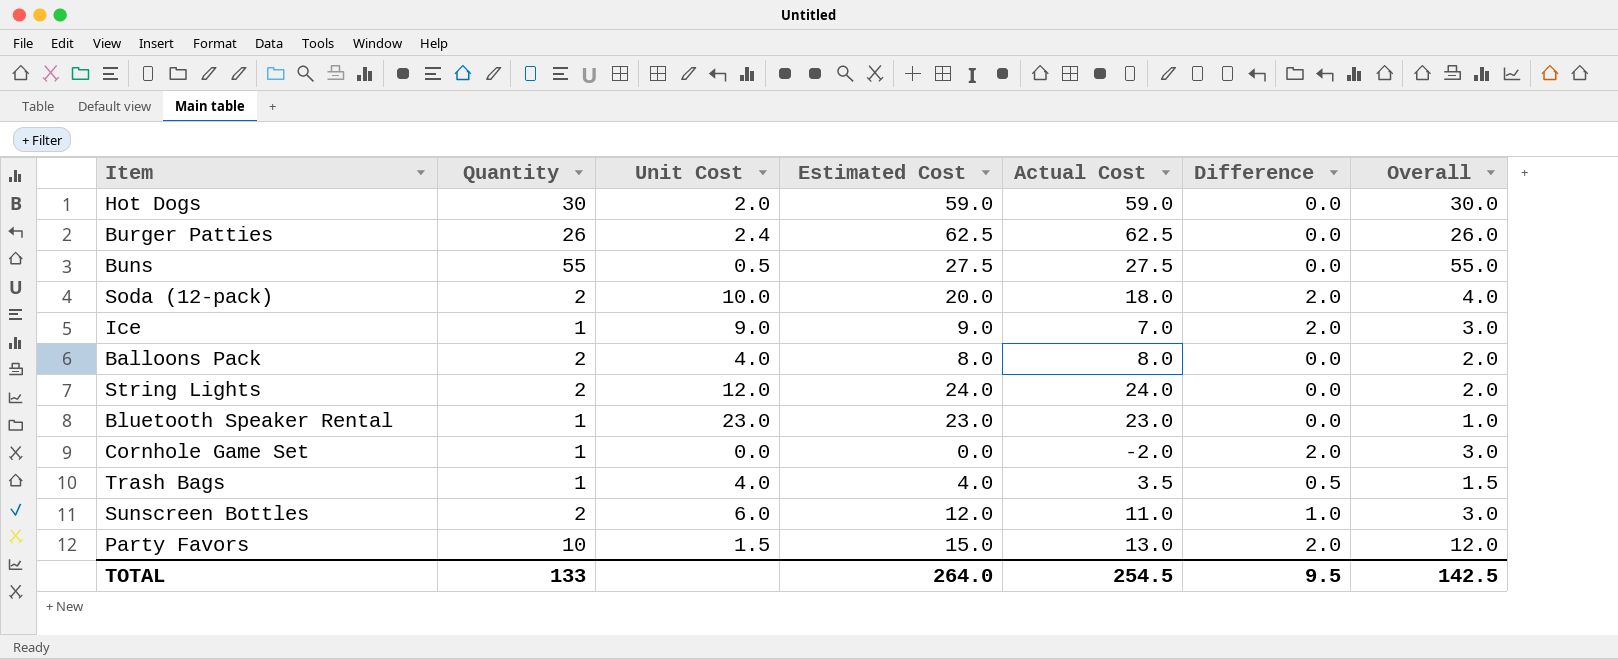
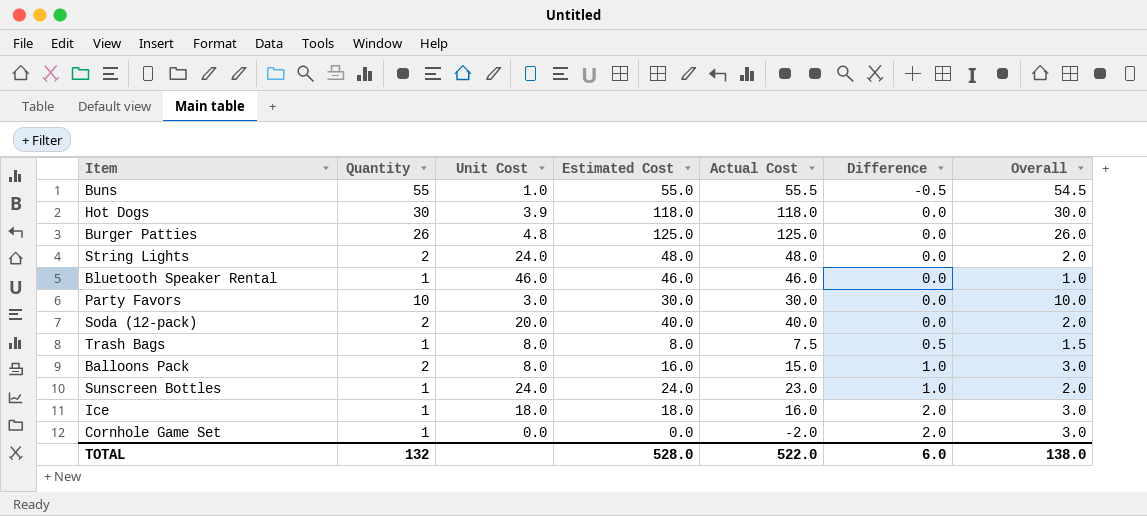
row order: none -> Difference ascending
Buns | Unit Cost: 0.5 -> 1.0
Buns | Estimated Cost: 27.5 -> 55.0
Buns | Actual Cost: 27.5 -> 55.5
Buns | Difference: 0.0 -> -0.5
Buns | Overall: 55.0 -> 54.5
Hot Dogs | Unit Cost: 2.0 -> 3.9
Hot Dogs | Estimated Cost: 59.0 -> 118.0
Hot Dogs | Actual Cost: 59.0 -> 118.0
Burger Patties | Unit Cost: 2.4 -> 4.8
Burger Patties | Estimated Cost: 62.5 -> 125.0
Burger Patties | Actual Cost: 62.5 -> 125.0
String Lights | Unit Cost: 12.0 -> 24.0
String Lights | Estimated Cost: 24.0 -> 48.0
String Lights | Actual Cost: 24.0 -> 48.0
Bluetooth Speaker Rental | Unit Cost: 23.0 -> 46.0
Bluetooth Speaker Rental | Estimated Cost: 23.0 -> 46.0
Bluetooth Speaker Rental | Actual Cost: 23.0 -> 46.0
Party Favors | Unit Cost: 1.5 -> 3.0
Party Favors | Estimated Cost: 15.0 -> 30.0
Party Favors | Actual Cost: 13.0 -> 30.0
Party Favors | Difference: 2.0 -> 0.0
Party Favors | Overall: 12.0 -> 10.0
Soda (12-pack) | Unit Cost: 10.0 -> 20.0
Soda (12-pack) | Estimated Cost: 20.0 -> 40.0
Soda (12-pack) | Actual Cost: 18.0 -> 40.0
Soda (12-pack) | Difference: 2.0 -> 0.0
Soda (12-pack) | Overall: 4.0 -> 2.0
Trash Bags | Unit Cost: 4.0 -> 8.0
Trash Bags | Estimated Cost: 4.0 -> 8.0
Trash Bags | Actual Cost: 3.5 -> 7.5
Balloons Pack | Unit Cost: 4.0 -> 8.0
Balloons Pack | Estimated Cost: 8.0 -> 16.0
Balloons Pack | Actual Cost: 8.0 -> 15.0
Balloons Pack | Difference: 0.0 -> 1.0
Balloons Pack | Overall: 2.0 -> 3.0
Sunscreen Bottles | Quantity: 2 -> 1
Sunscreen Bottles | Unit Cost: 6.0 -> 24.0
Sunscreen Bottles | Estimated Cost: 12.0 -> 24.0
Sunscreen Bottles | Actual Cost: 11.0 -> 23.0
Sunscreen Bottles | Overall: 3.0 -> 2.0
Ice | Unit Cost: 9.0 -> 18.0
Ice | Estimated Cost: 9.0 -> 18.0
Ice | Actual Cost: 7.0 -> 16.0
TOTAL | Quantity: 133 -> 132
TOTAL | Estimated Cost: 264.0 -> 528.0
TOTAL | Actual Cost: 254.5 -> 522.0
TOTAL | Difference: 9.5 -> 6.0
TOTAL | Overall: 142.5 -> 138.0

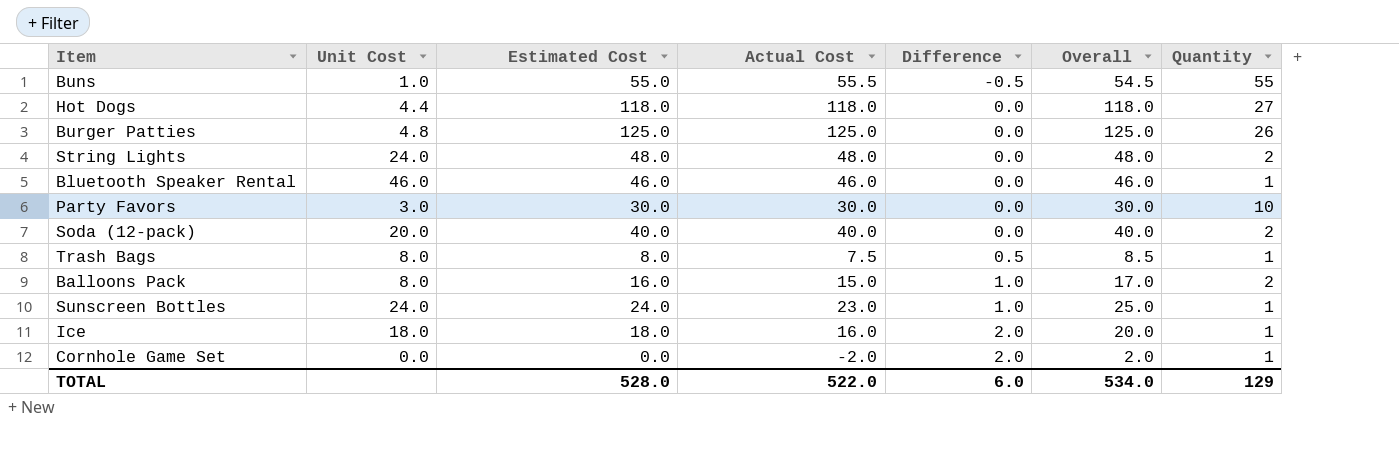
column Overall | formula: [Quantity] + [Difference] -> [Estimated Cost] + [Difference]
column Quantity | position: 2 -> 7
Hot Dogs | Unit Cost: 3.9 -> 4.4
Hot Dogs | Quantity: 30 -> 27
TOTAL | Overall: 138.0 -> 534.0
TOTAL | Quantity: 132 -> 129

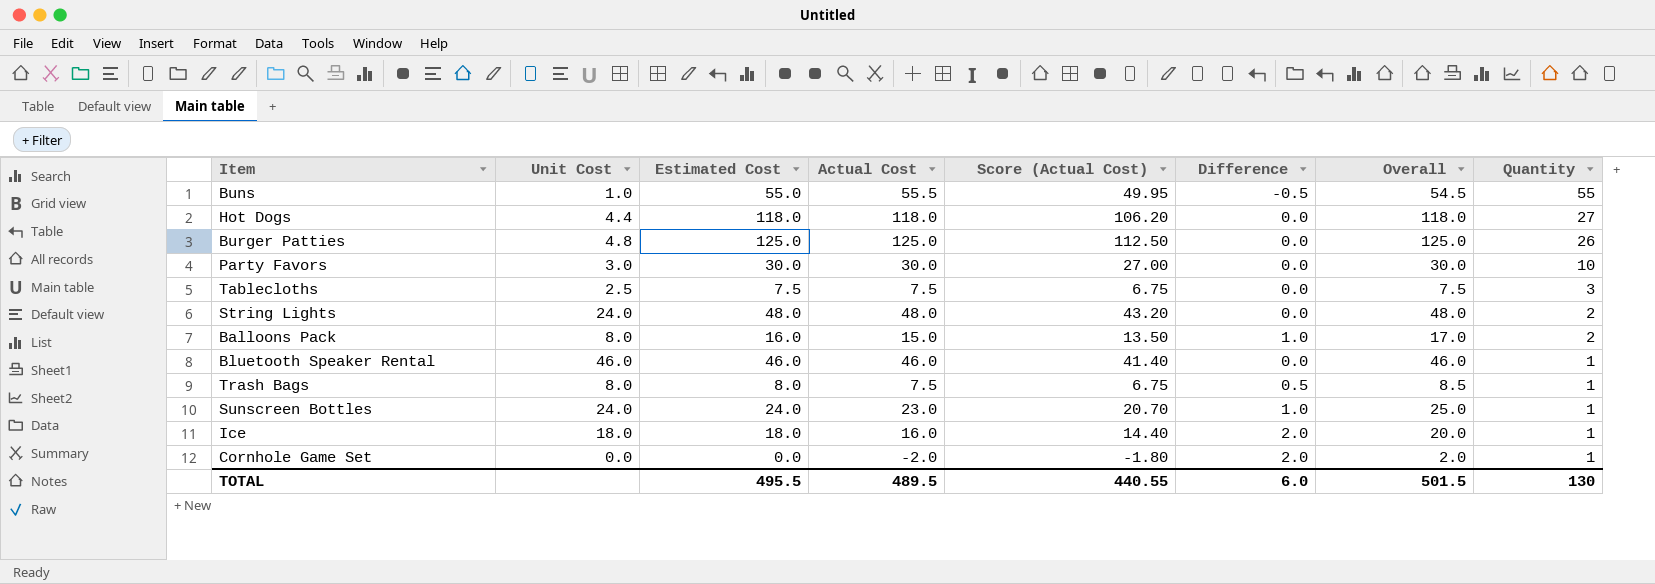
row order: Difference ascending -> Quantity descending
column Score (Actual Cost) | formula: none -> [Actual Cost] * 0.9
row Soda (12-pack): 20.0 | 40.0 | 40.0 | 0.0 | 40.0 | 2 -> none
row Tablecloths: none -> 2.5 | 7.5 | 7.5 | 6.75 | 0.0 | 7.5 | 3
TOTAL | Estimated Cost: 528.0 -> 495.5
TOTAL | Actual Cost: 522.0 -> 489.5
TOTAL | Overall: 534.0 -> 501.5
TOTAL | Quantity: 129 -> 130

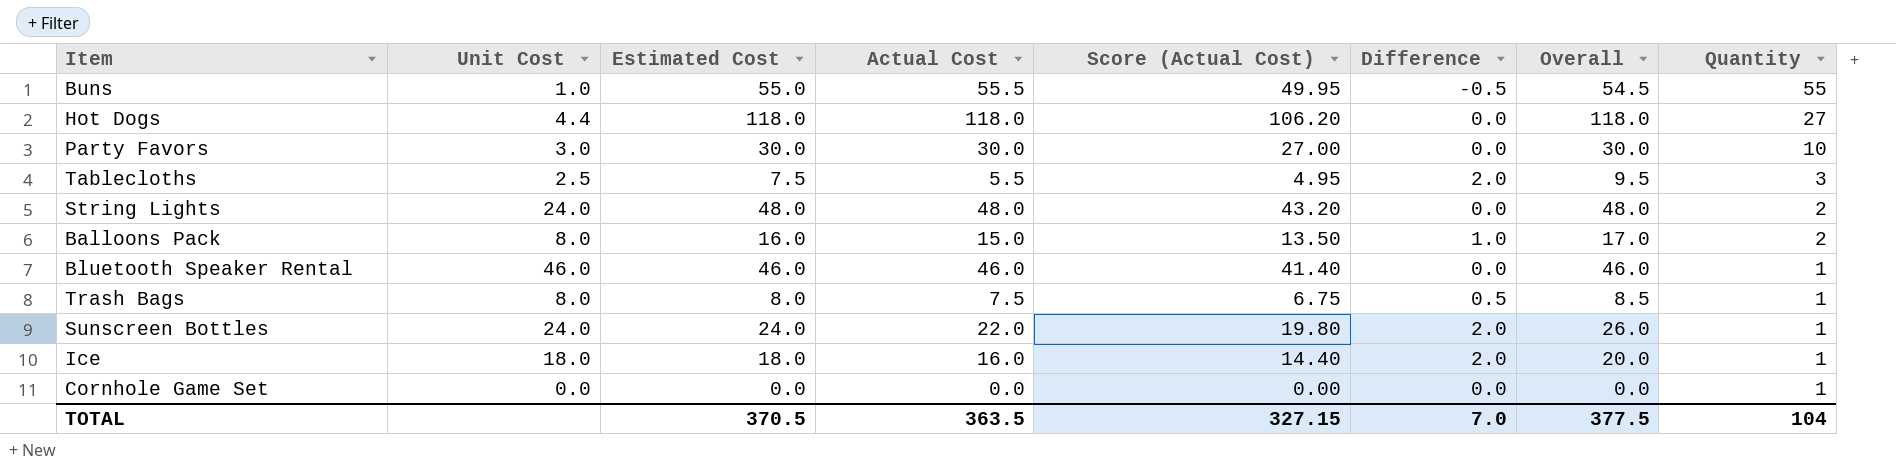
row Burger Patties: 4.8 | 125.0 | 125.0 | 112.50 | 0.0 | 125.0 | 26 -> none
Tablecloths | Actual Cost: 7.5 -> 5.5
Tablecloths | Score (Actual Cost): 6.75 -> 4.95
Tablecloths | Difference: 0.0 -> 2.0
Tablecloths | Overall: 7.5 -> 9.5
Sunscreen Bottles | Actual Cost: 23.0 -> 22.0
Sunscreen Bottles | Score (Actual Cost): 20.70 -> 19.80
Sunscreen Bottles | Difference: 1.0 -> 2.0
Sunscreen Bottles | Overall: 25.0 -> 26.0
Cornhole Game Set | Actual Cost: -2.0 -> 0.0
Cornhole Game Set | Score (Actual Cost): -1.80 -> 0.00
Cornhole Game Set | Difference: 2.0 -> 0.0
Cornhole Game Set | Overall: 2.0 -> 0.0
TOTAL | Estimated Cost: 495.5 -> 370.5
TOTAL | Actual Cost: 489.5 -> 363.5
TOTAL | Score (Actual Cost): 440.55 -> 327.15
TOTAL | Difference: 6.0 -> 7.0
TOTAL | Overall: 501.5 -> 377.5
TOTAL | Quantity: 130 -> 104

